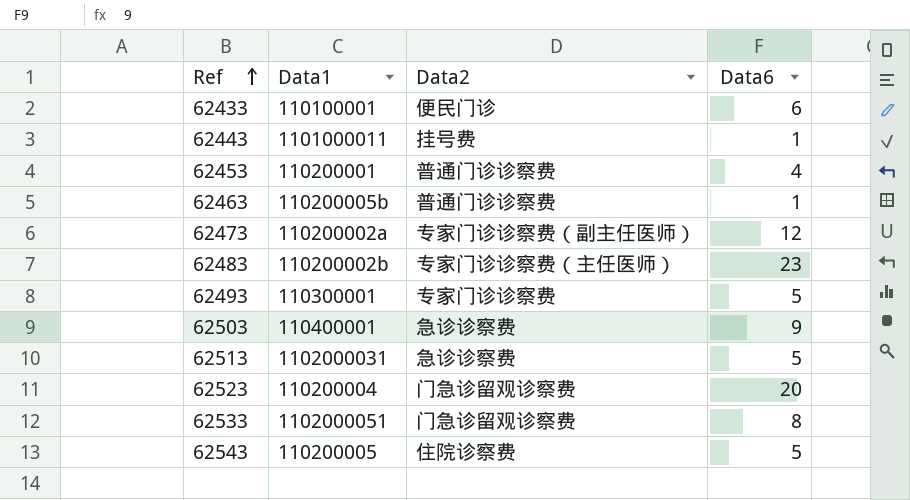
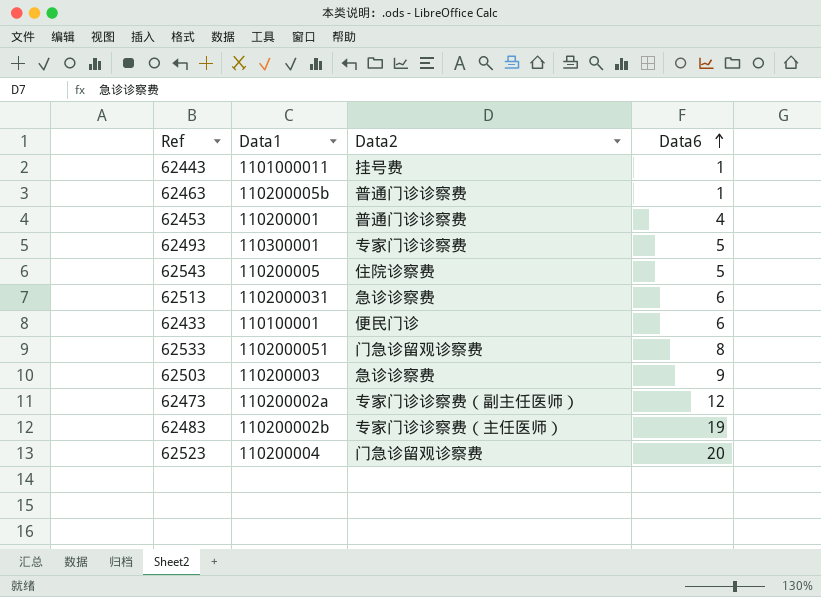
row order: Ref ascending -> Data6 ascending
62513 | Data6: 5 -> 6
62503 | Data1: 110400001 -> 110200003
62483 | Data6: 23 -> 19

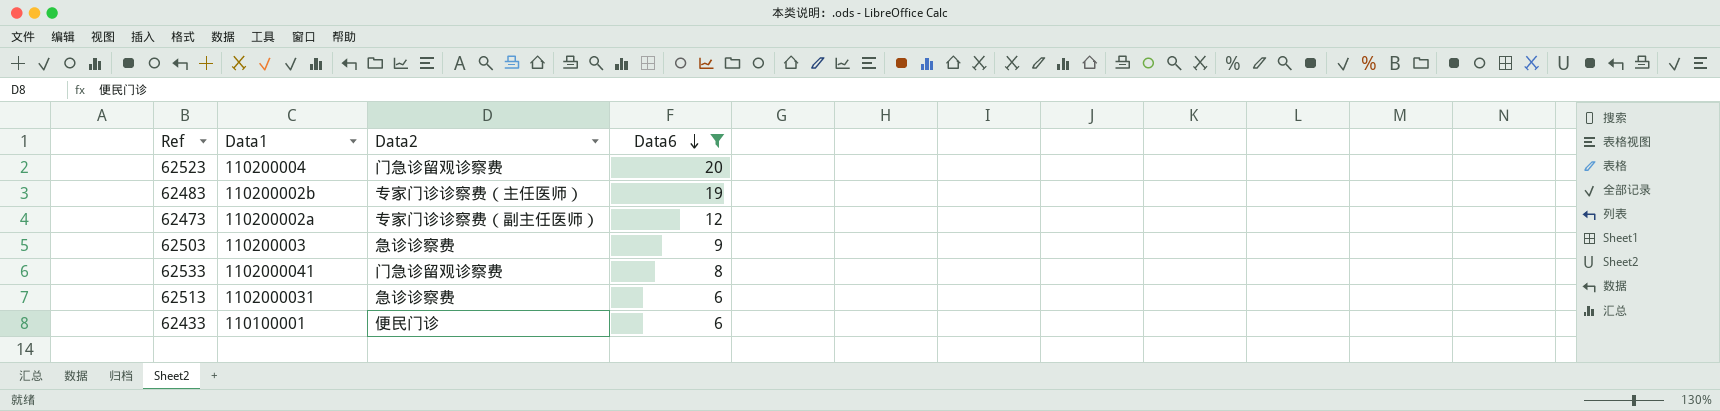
filter: none -> Data6 >= 6
row order: Data6 ascending -> Data6 descending
62533 | Data1: 1102000051 -> 1102000041

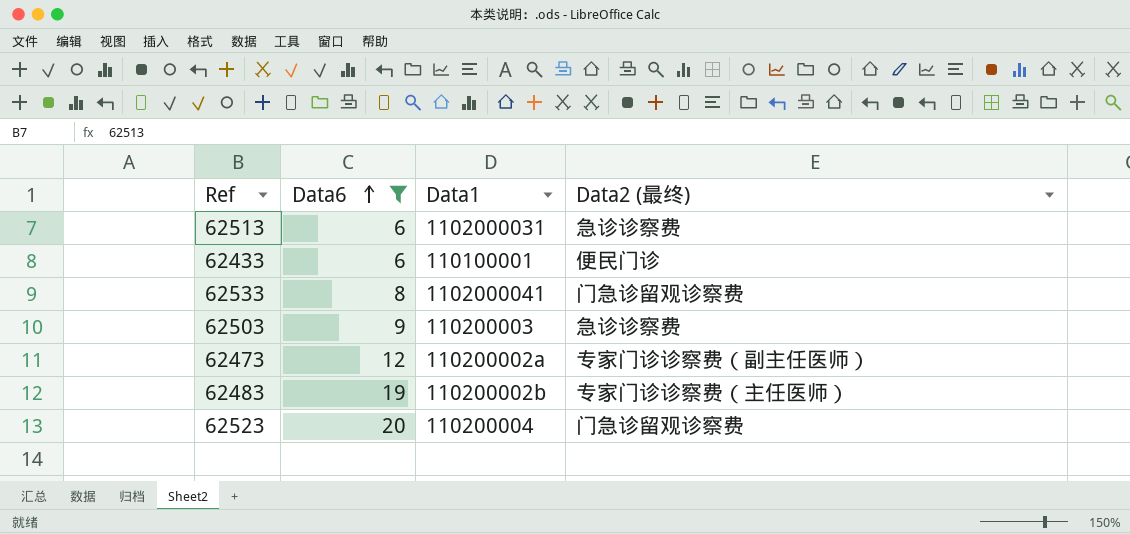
row order: Data6 descending -> Data6 ascending
column Data6 | position: 4 -> 2
column name: Data2 -> Data2 (最终)

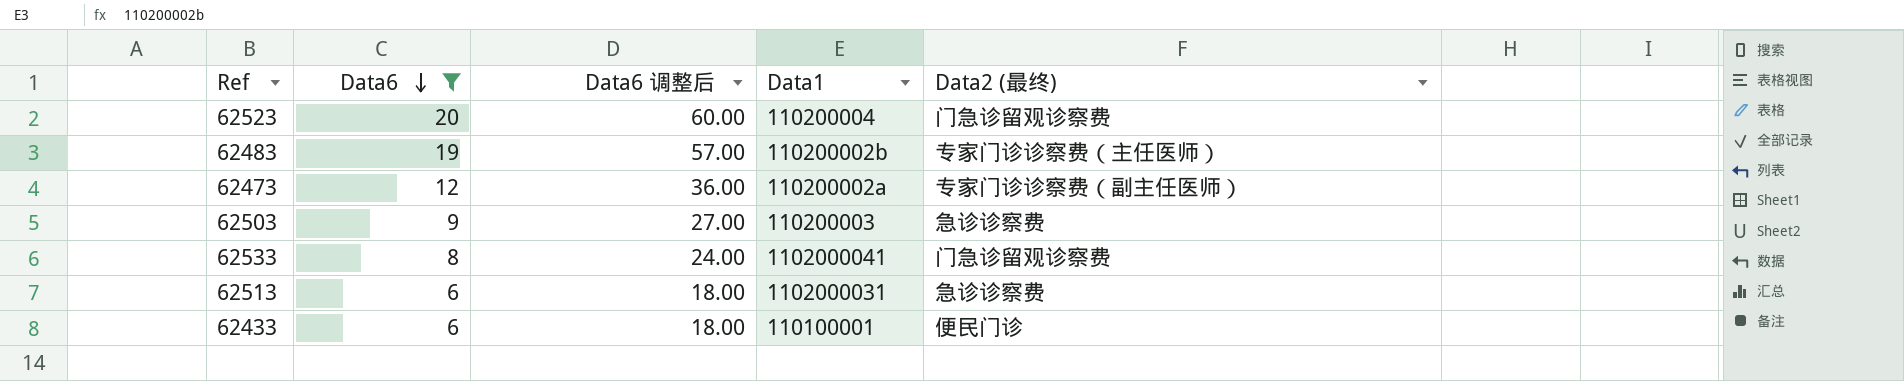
row order: Data6 ascending -> Data6 descending
column Data6 调整后 | formula: none -> [Data6] * 3

